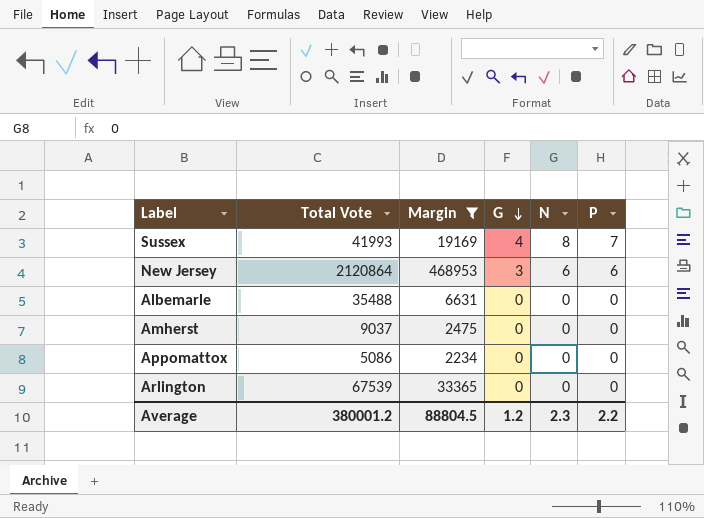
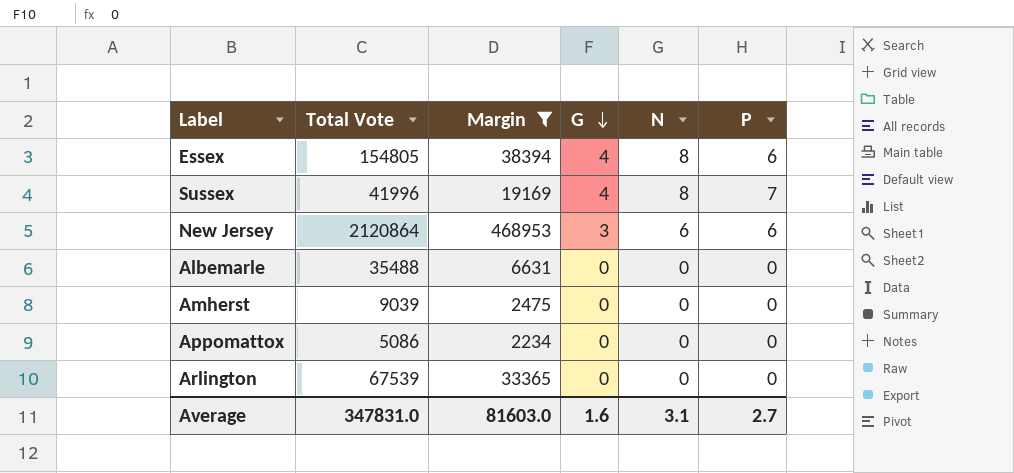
row Essex: none -> 154805 | 38394 | 4 | 8 | 6
Sussex | Total Vote: 41993 -> 41996
Amherst | Total Vote: 9037 -> 9039
Average | Total Vote: 380001.2 -> 347831.0
Average | Margin: 88804.5 -> 81603.0
Average | G: 1.2 -> 1.6
Average | N: 2.3 -> 3.1
Average | P: 2.2 -> 2.7

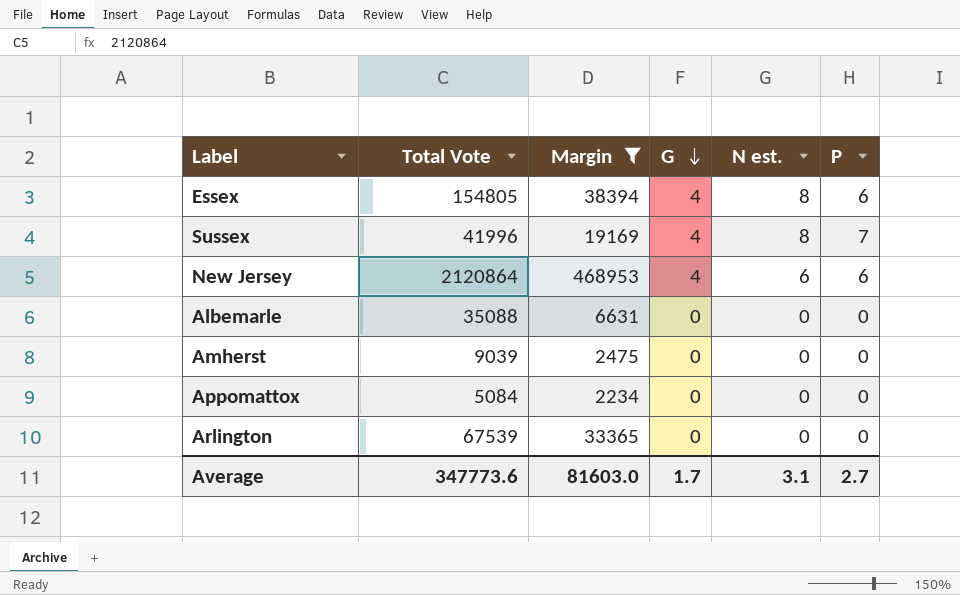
column name: N -> N est.
New Jersey | G: 3 -> 4
Albemarle | Total Vote: 35488 -> 35088
Appomattox | Total Vote: 5086 -> 5084
Average | Total Vote: 347831.0 -> 347773.6
Average | G: 1.6 -> 1.7

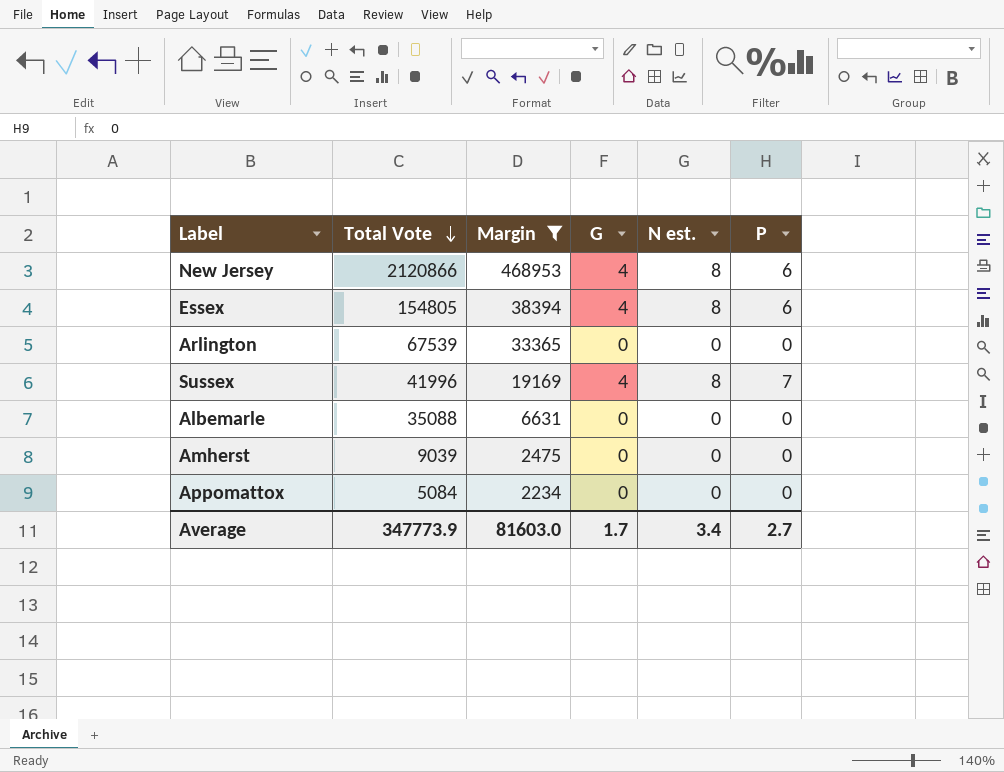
row order: G descending -> Total Vote descending
New Jersey | Total Vote: 2120864 -> 2120866
New Jersey | N est.: 6 -> 8
Average | Total Vote: 347773.6 -> 347773.9
Average | N est.: 3.1 -> 3.4

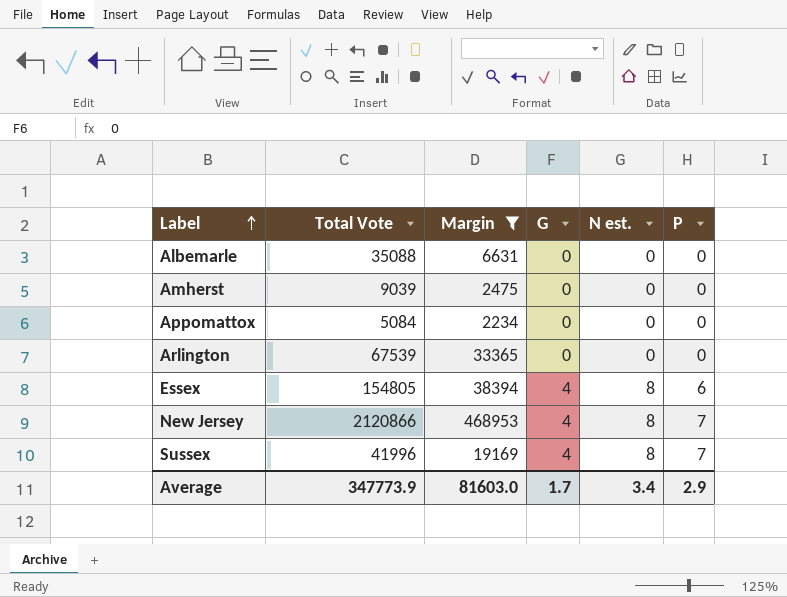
row order: Total Vote descending -> Label ascending
New Jersey | P: 6 -> 7
Average | P: 2.7 -> 2.9

